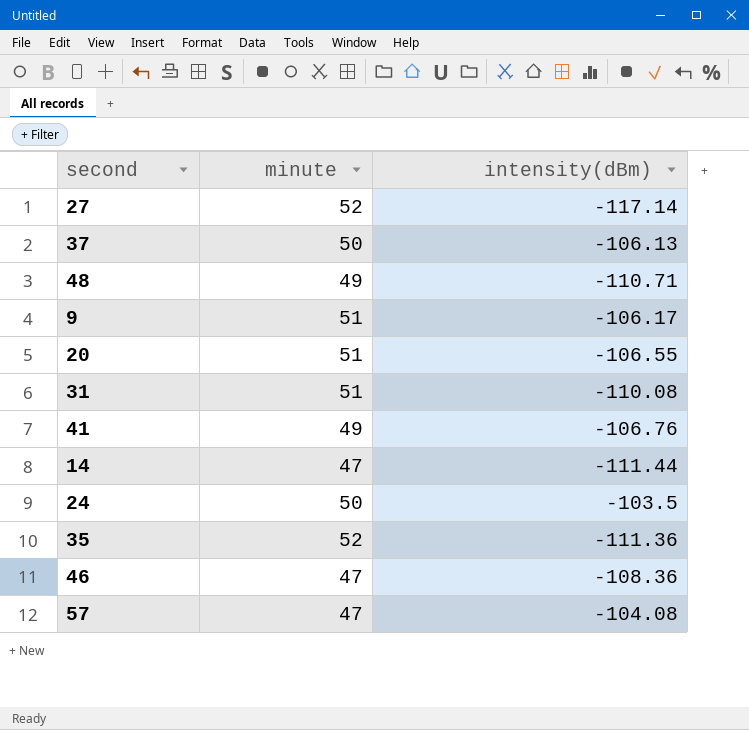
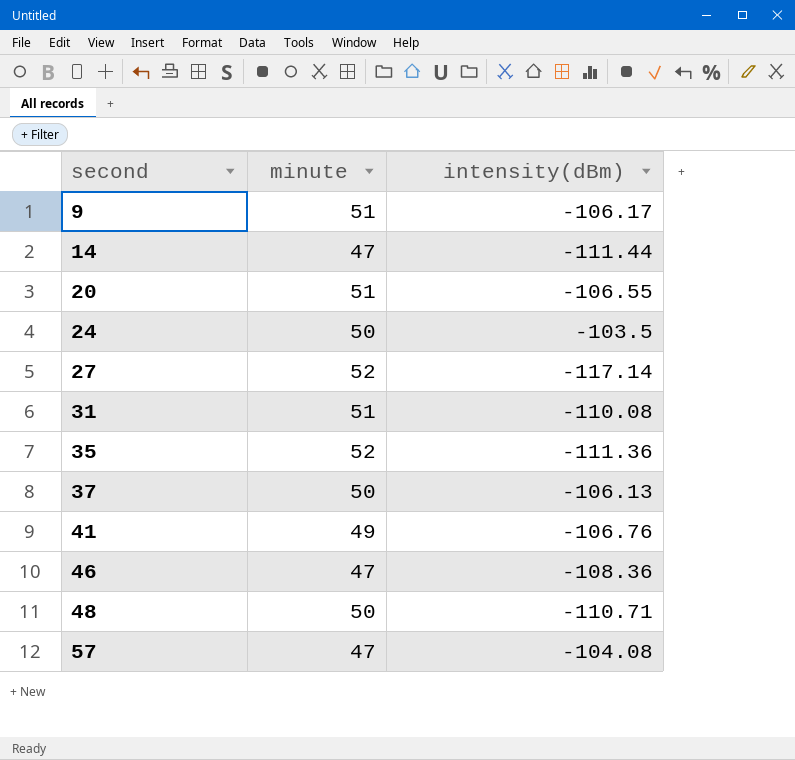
row order: none -> second ascending
48 | minute: 49 -> 50

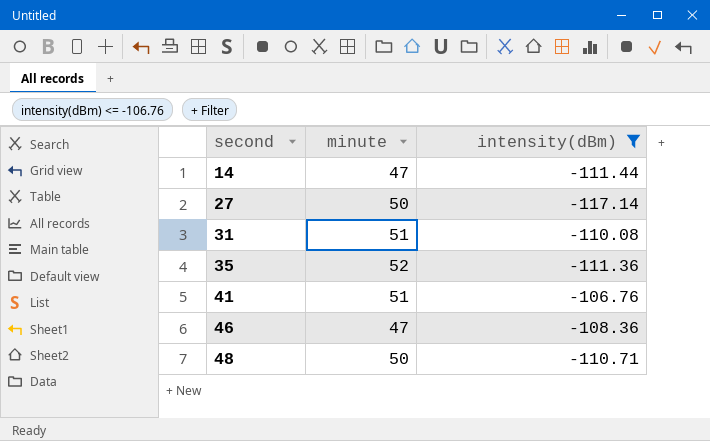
filter: none -> intensity(dBm) <= -106.76
27 | minute: 52 -> 50
41 | minute: 49 -> 51

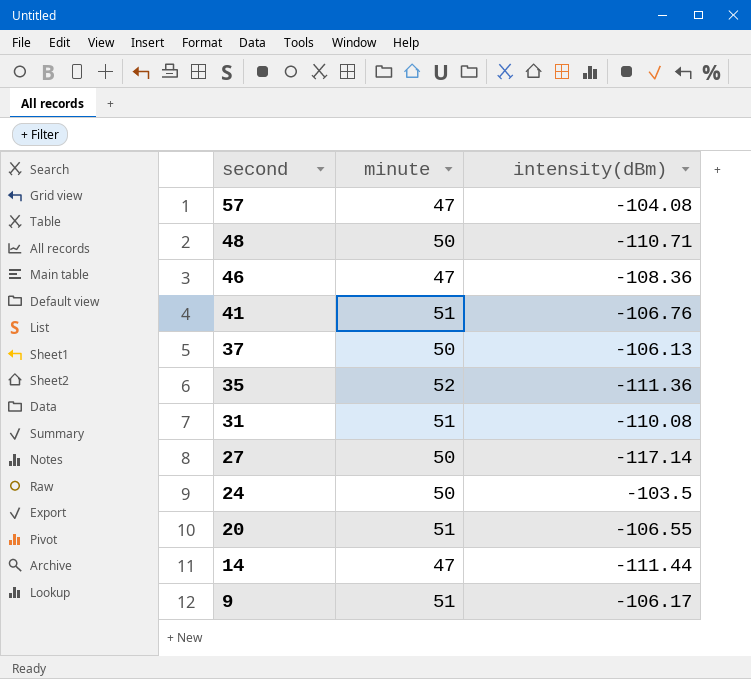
filter: intensity(dBm) <= -106.76 -> none
row order: second ascending -> second descending

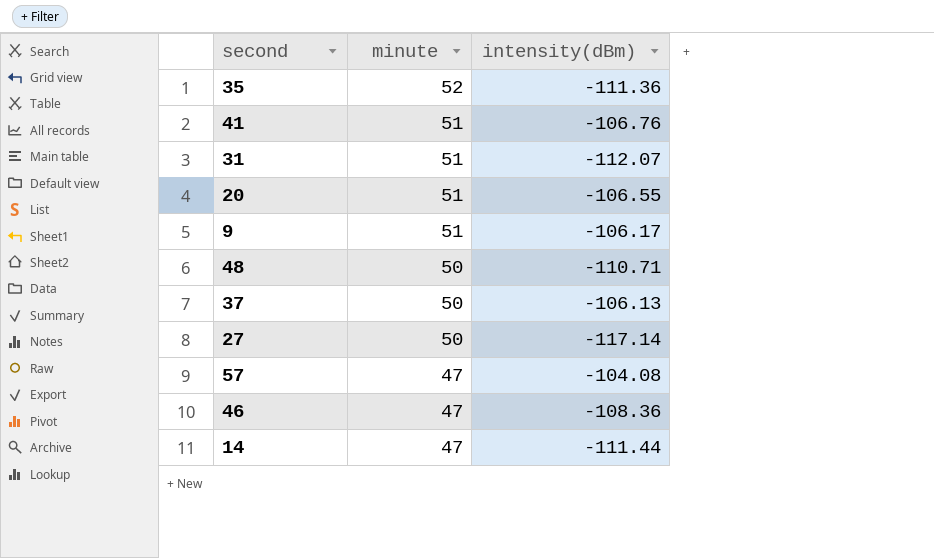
row order: second descending -> minute descending
row 24: 50 | -103.5 -> none
31 | intensity(dBm): -110.08 -> -112.07

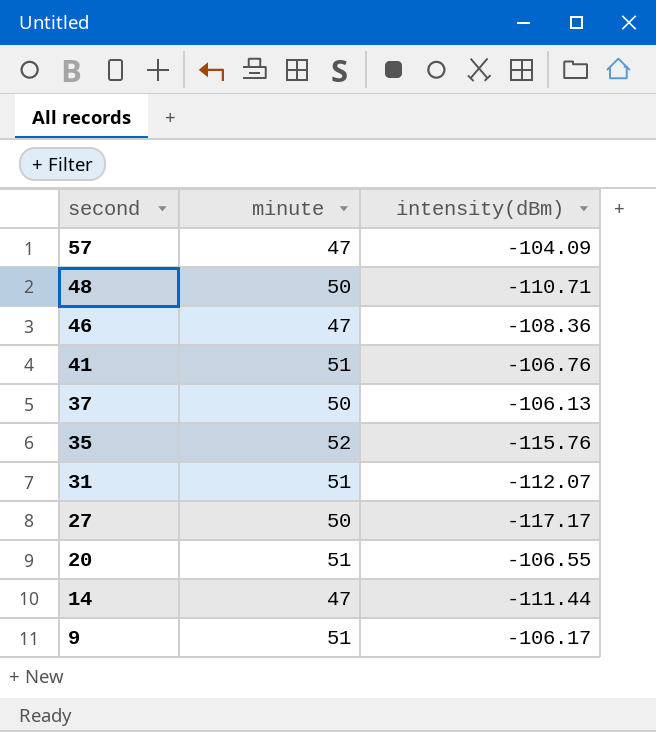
row order: minute descending -> second descending
57 | intensity(dBm): -104.08 -> -104.09
35 | intensity(dBm): -111.36 -> -115.76
27 | intensity(dBm): -117.14 -> -117.17

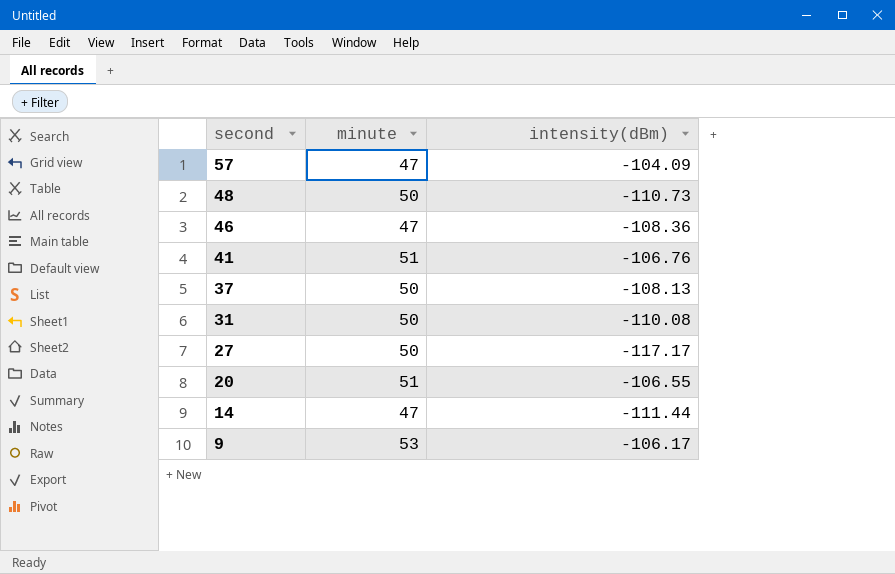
row 35: 52 | -115.76 -> none
48 | intensity(dBm): -110.71 -> -110.73
37 | intensity(dBm): -106.13 -> -108.13
31 | minute: 51 -> 50
31 | intensity(dBm): -112.07 -> -110.08
9 | minute: 51 -> 53

